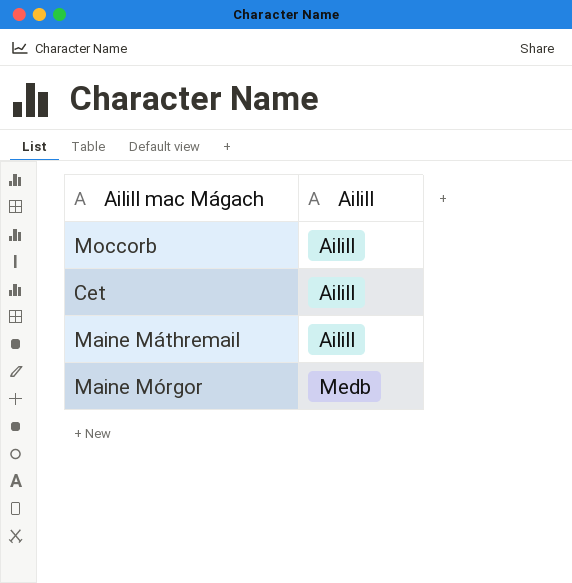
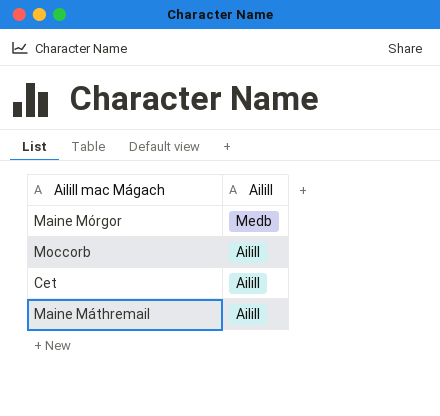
row order: Ailill ascending -> Ailill descending

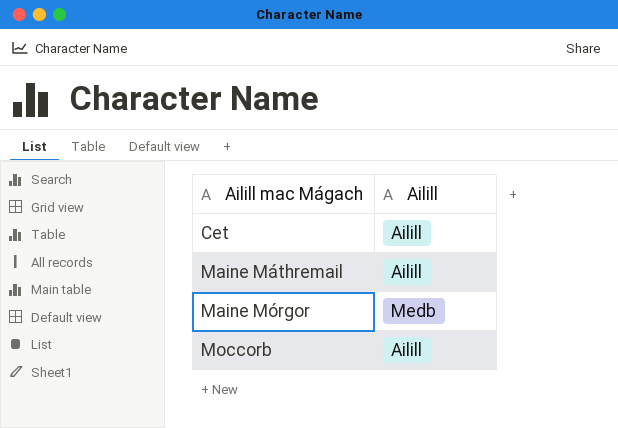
row order: Ailill descending -> Ailill mac Mágach ascending

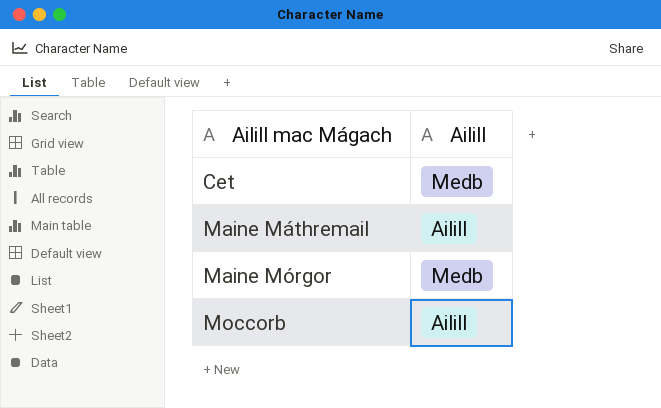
Cet | Ailill: Ailill -> Medb

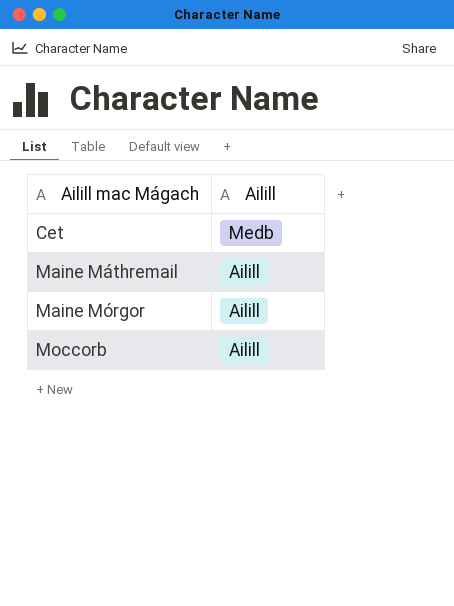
Maine Mórgor | Ailill: Medb -> Ailill

